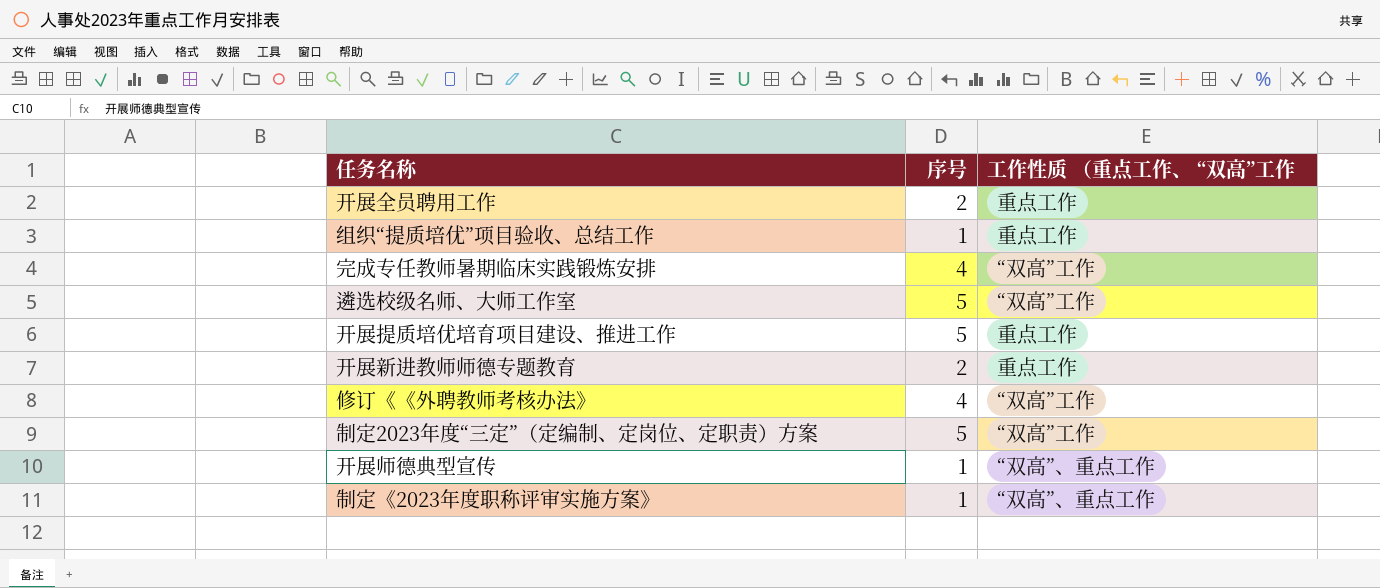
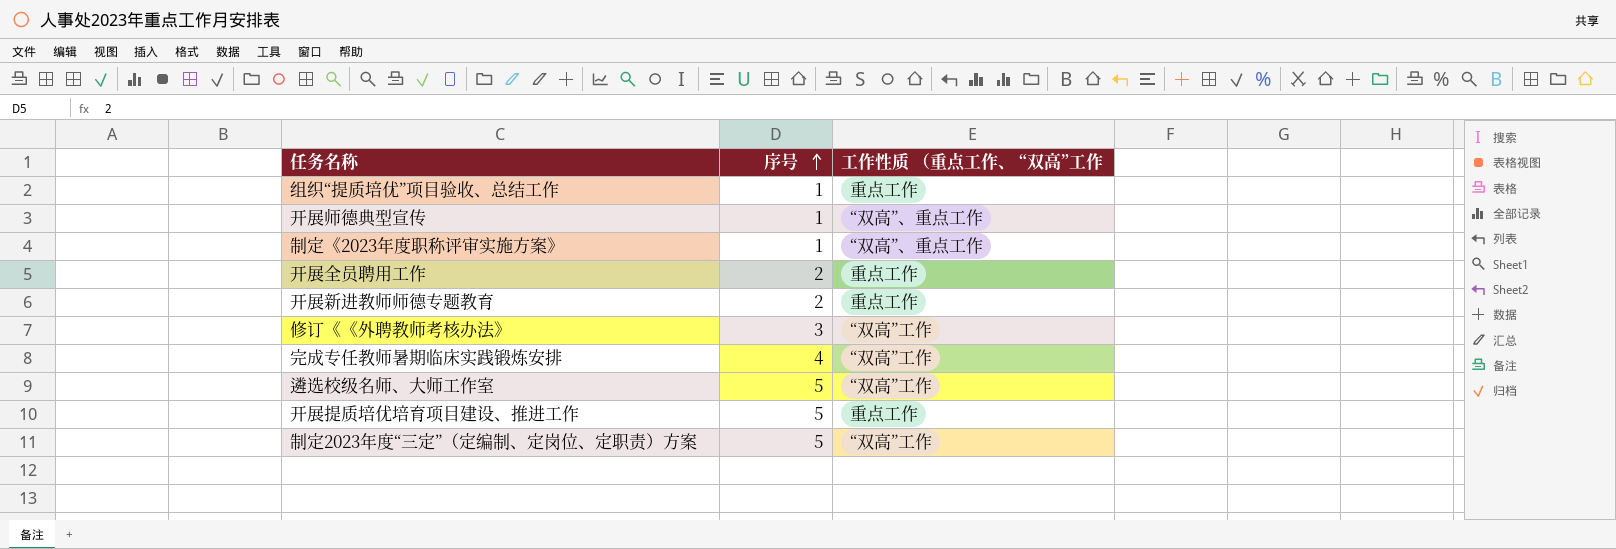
row order: none -> 序号 ascending
修订《《外聘教师考核办法》 | 序号: 4 -> 3

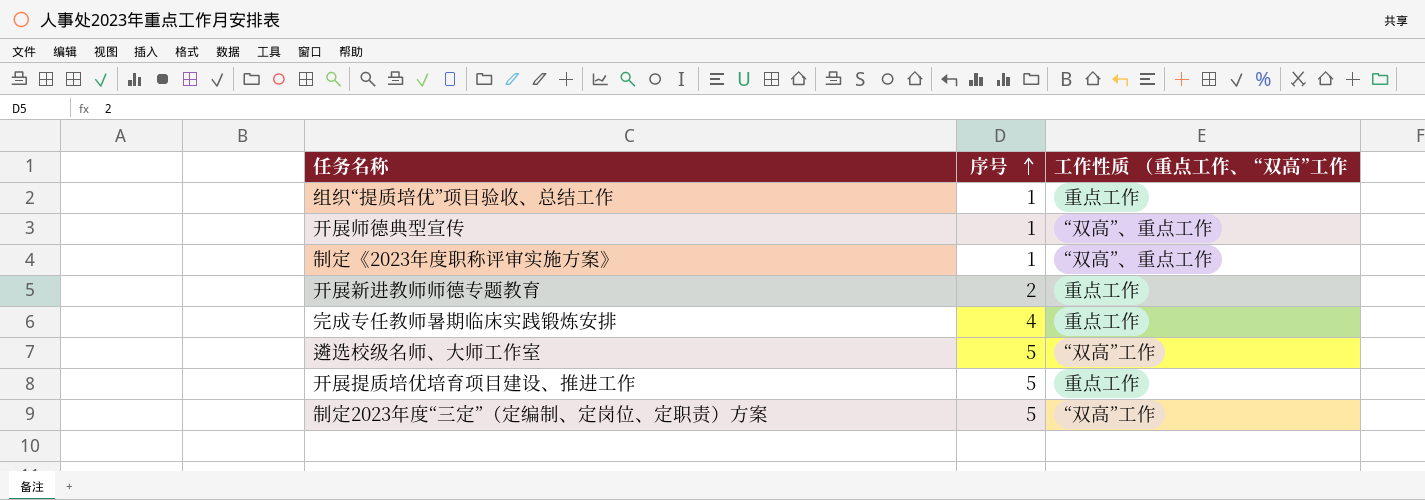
row 开展全员聘用工作: 2 | 重点工作 -> none
row 修订《《外聘教师考核办法》: 3 | “双高”工作 -> none
完成专任教师暑期临床实践锻炼安排 | 工作性质 （重点工作、 “双高”工作: “双高”工作 -> 重点工作

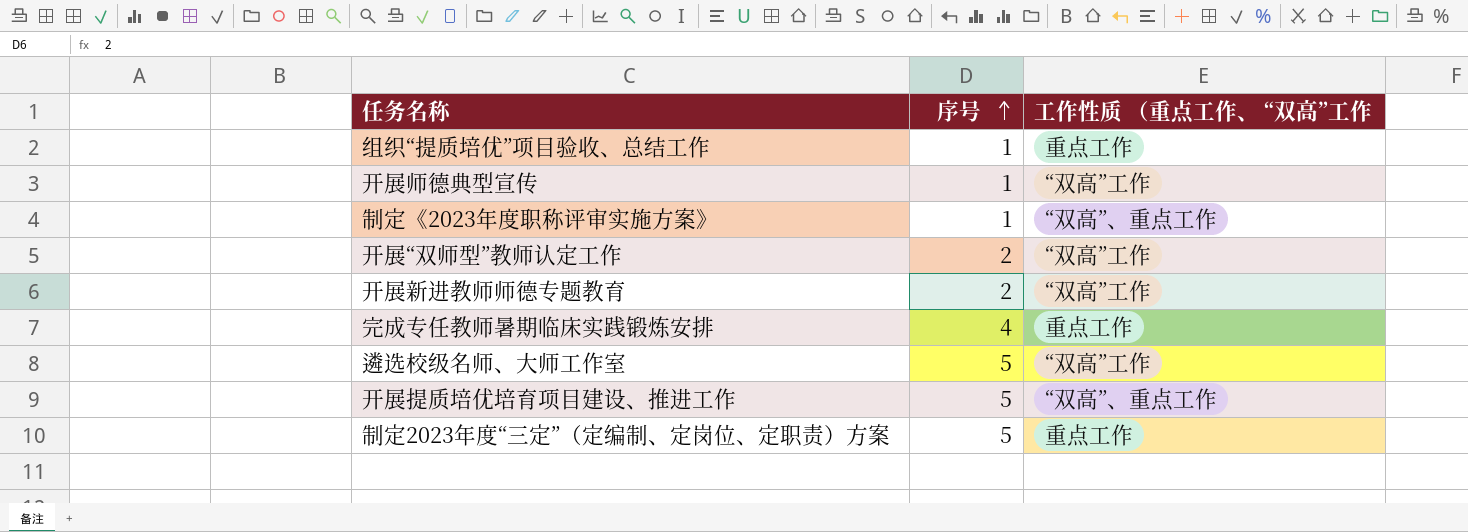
开展师德典型宣传 | 工作性质 （重点工作、 “双高”工作: “双高”、重点工作 -> “双高”工作
row 开展“双师型”教师认定工作: none -> 2 | “双高”工作
开展新进教师师德专题教育 | 工作性质 （重点工作、 “双高”工作: 重点工作 -> “双高”工作
开展提质培优培育项目建设、推进工作 | 工作性质 （重点工作、 “双高”工作: 重点工作 -> “双高”、重点工作
制定2023年度“三定”（定编制、定岗位、定职责）方案 | 工作性质 （重点工作、 “双高”工作: “双高”工作 -> 重点工作

